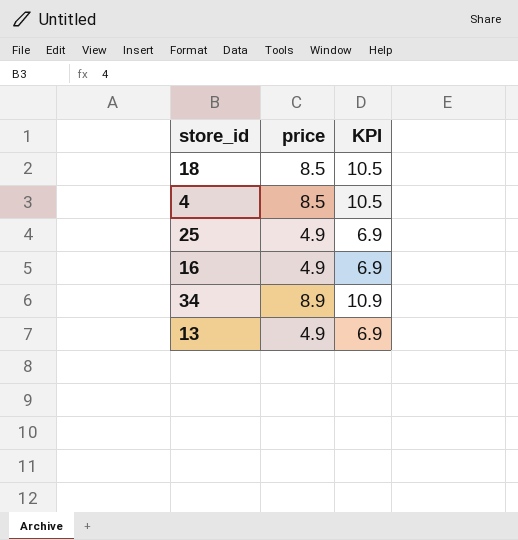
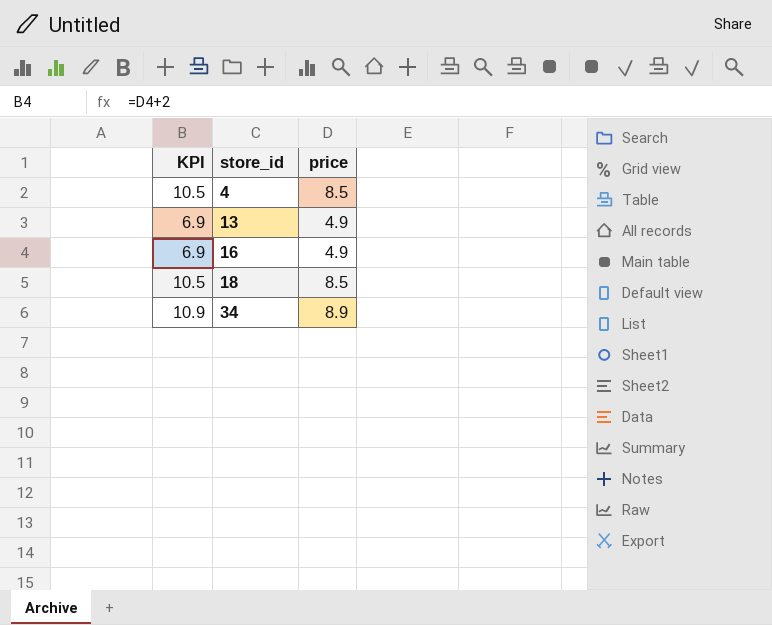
row order: none -> store_id ascending
column KPI | position: 3 -> 1
row 25: 4.9 | 6.9 -> none

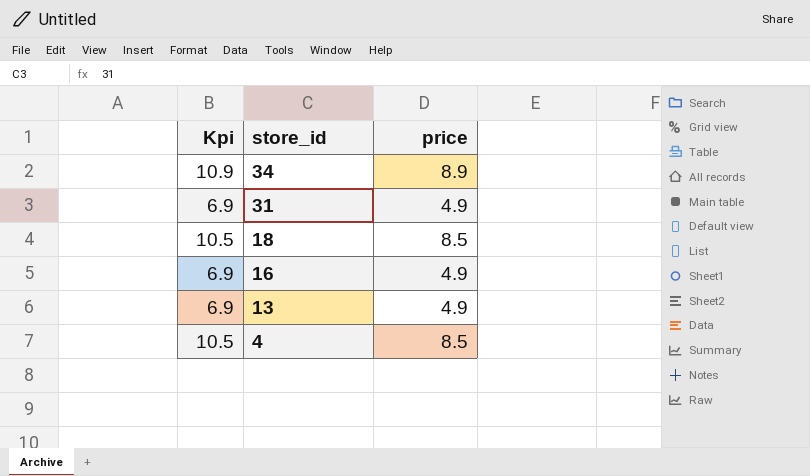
row order: store_id ascending -> store_id descending
column name: KPI -> Kpi
row 31: none -> 6.9 | 4.9

